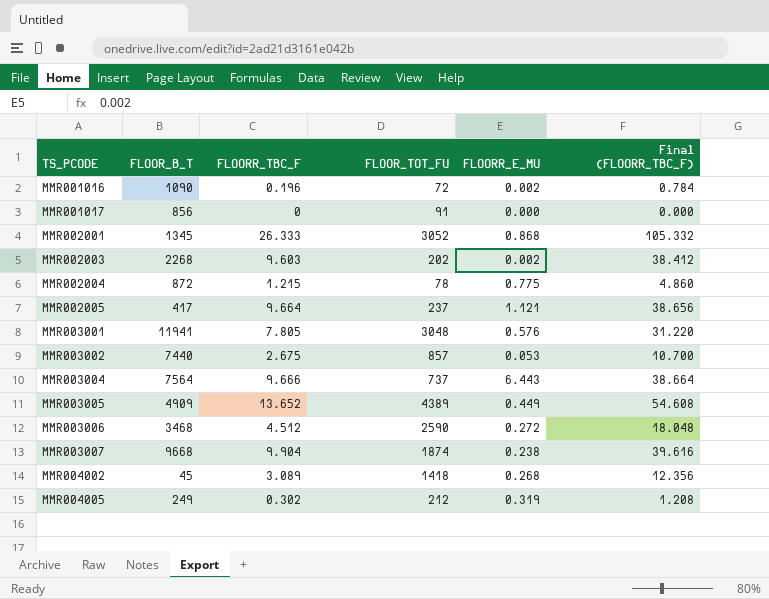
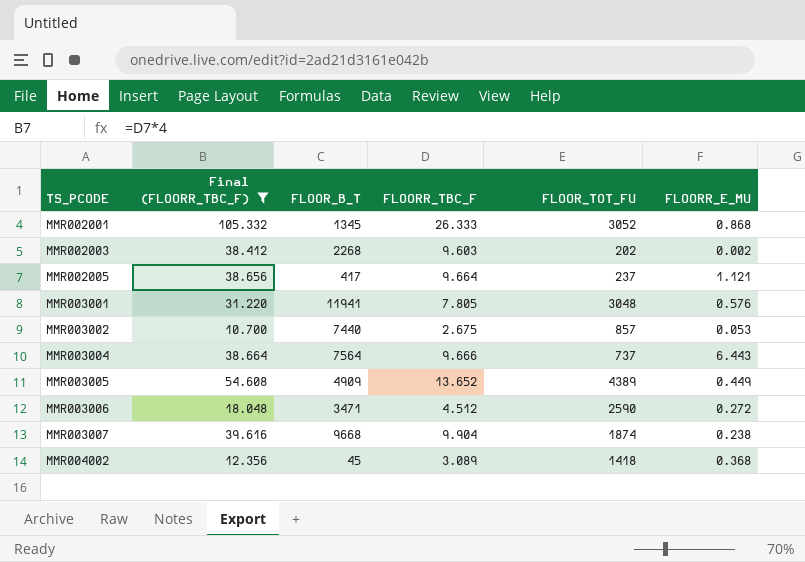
filter: none -> Final (FLOORR_TBC_F) >= 10.700
column Final (FLOORR_TBC_F) | position: 6 -> 2
MMR003006 | FLOOR_B_T: 3468 -> 3471
MMR004002 | FLOORR_E_MU: 0.268 -> 0.368

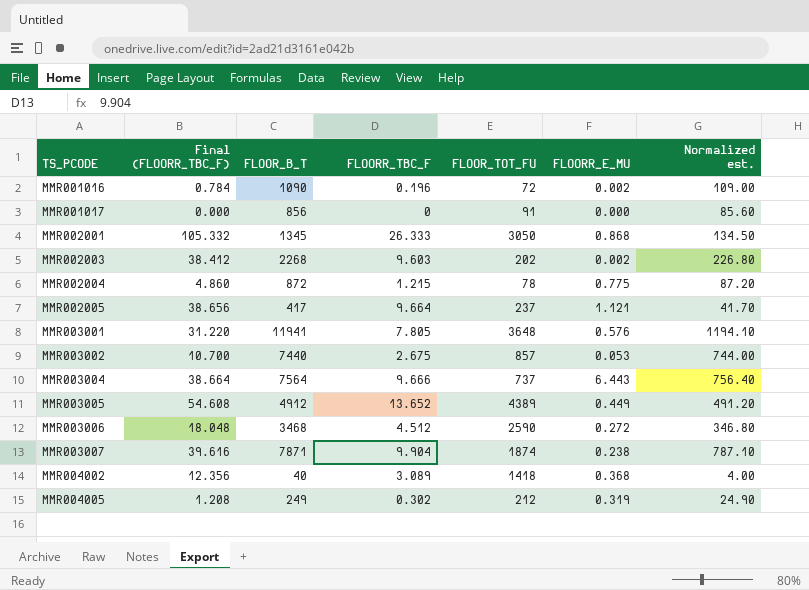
filter: Final (FLOORR_TBC_F) >= 10.700 -> none
column Normalized est. | formula: none -> [FLOOR_B_T] * 0.1
MMR002001 | FLOOR_TOT_FU: 3052 -> 3050
MMR003001 | FLOOR_TOT_FU: 3048 -> 3648
MMR003005 | FLOOR_B_T: 4909 -> 4912
MMR003006 | FLOOR_B_T: 3471 -> 3468
MMR003007 | FLOOR_B_T: 9668 -> 7871
MMR004002 | FLOOR_B_T: 45 -> 40

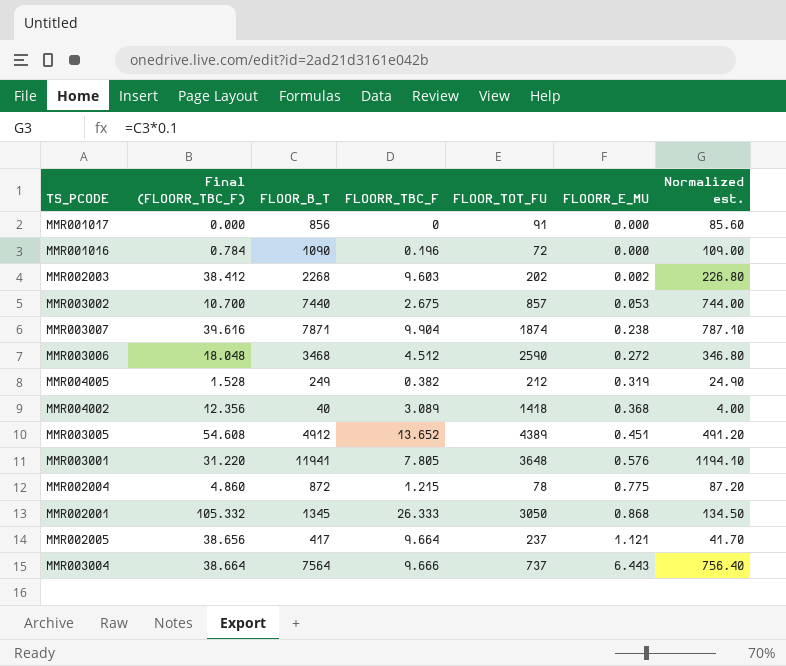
row order: TS_PCODE ascending -> FLOORR_E_MU ascending
MMR001016 | FLOORR_E_MU: 0.002 -> 0.000
MMR004005 | Final (FLOORR_TBC_F): 1.208 -> 1.528
MMR004005 | FLOORR_TBC_F: 0.302 -> 0.382
MMR003005 | FLOORR_E_MU: 0.449 -> 0.451

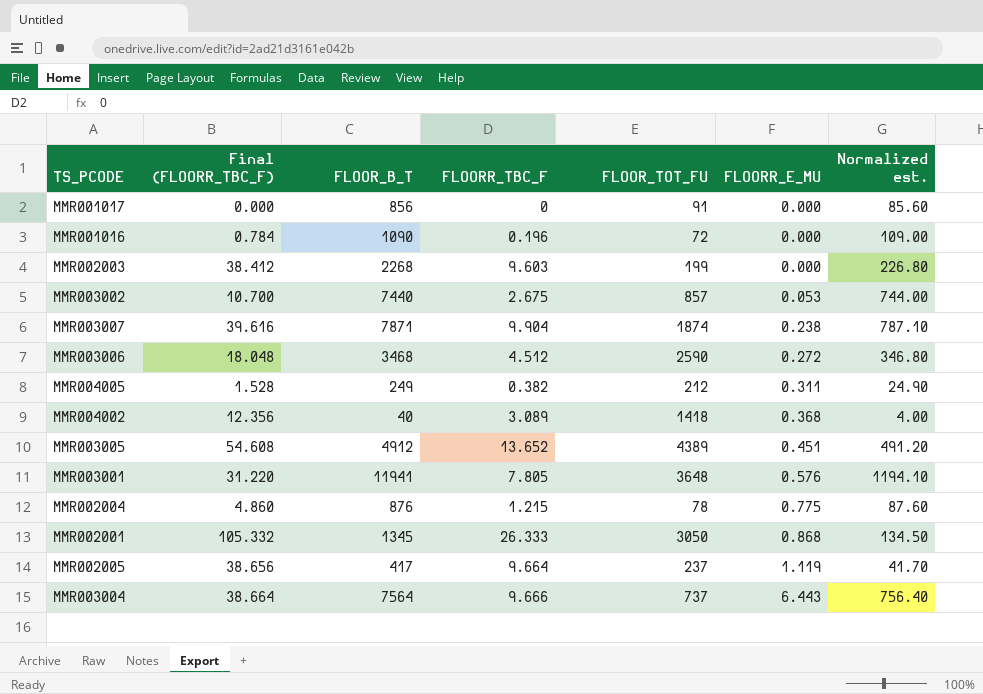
MMR002003 | FLOOR_TOT_FU: 202 -> 199
MMR002003 | FLOORR_E_MU: 0.002 -> 0.000
MMR004005 | FLOORR_E_MU: 0.319 -> 0.311
MMR002004 | FLOOR_B_T: 872 -> 876
MMR002004 | Normalized est.: 87.20 -> 87.60
MMR002005 | FLOORR_E_MU: 1.121 -> 1.119

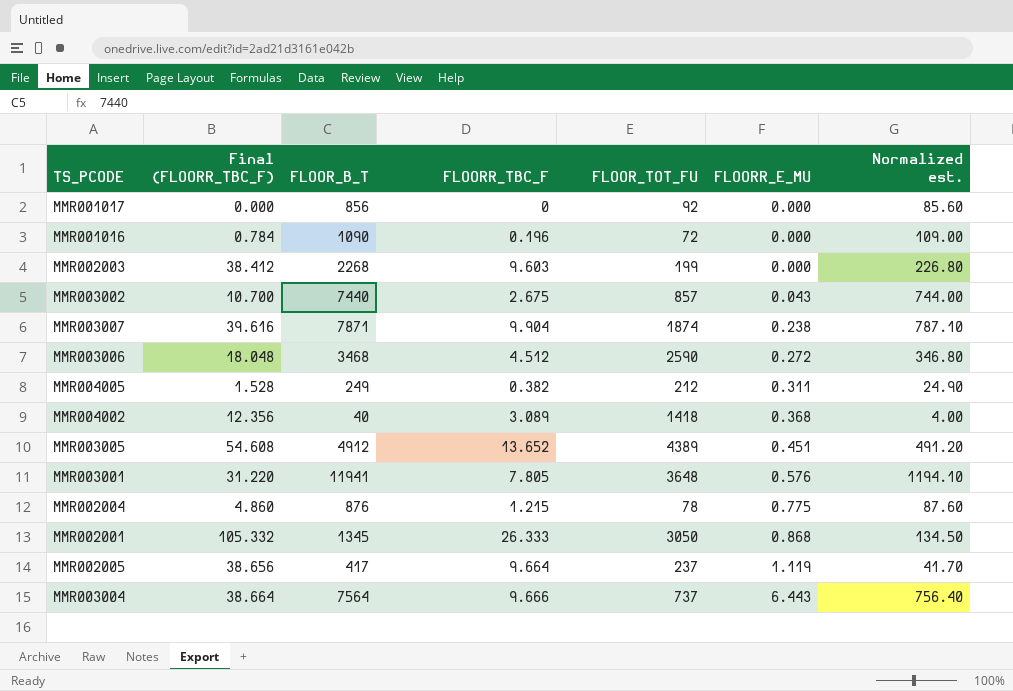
MMR001017 | FLOOR_TOT_FU: 91 -> 92
MMR003002 | FLOORR_E_MU: 0.053 -> 0.043

